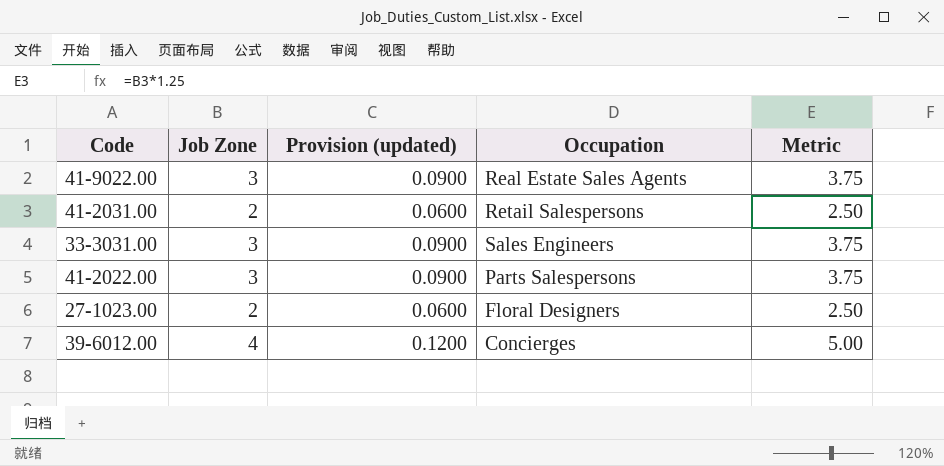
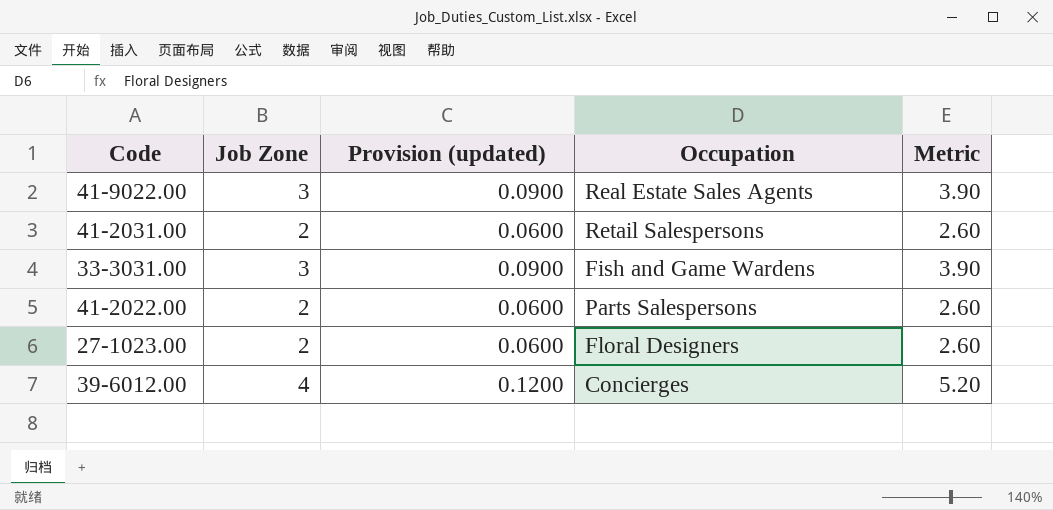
column Metric | formula: [Job Zone] * 1.25 -> [Job Zone] * 1.3
33-3031.00 | Occupation: Sales Engineers -> Fish and Game Wardens
41-2022.00 | Job Zone: 3 -> 2
41-2022.00 | Provision (updated): 0.0900 -> 0.0600

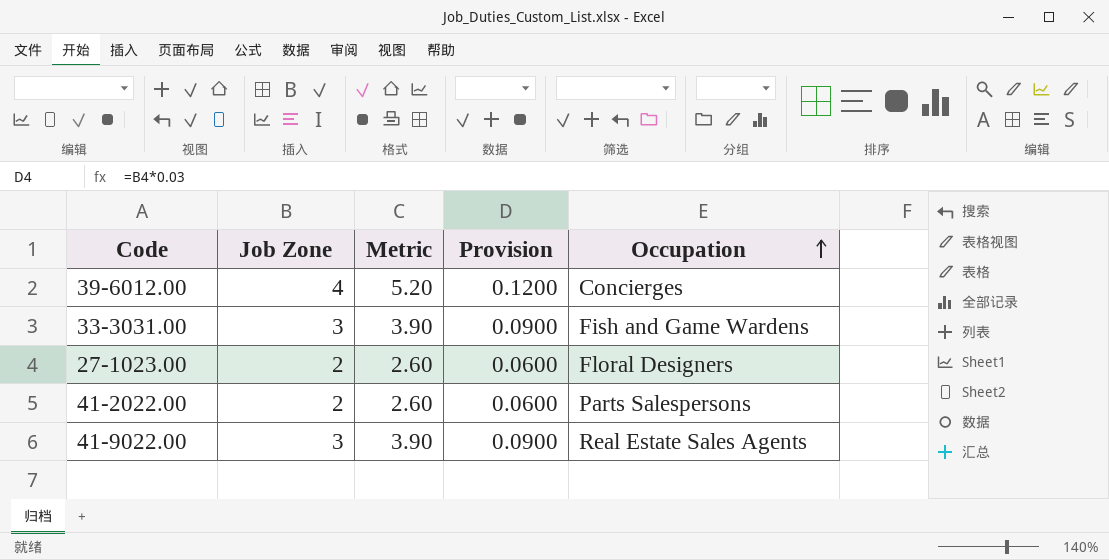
row order: none -> Occupation ascending
column Metric | position: 5 -> 3
column name: Provision (updated) -> Provision
row 41-2031.00: 2 | 0.0600 | Retail Salespersons | 2.60 -> none

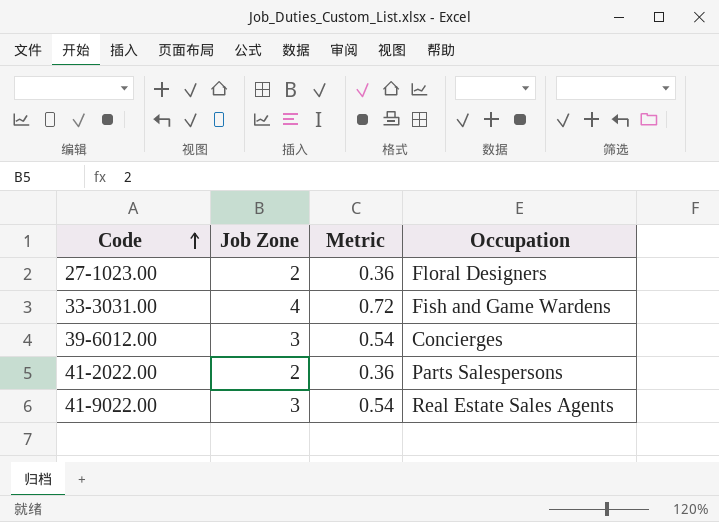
row order: Occupation ascending -> Code ascending
column Provision | formula: [Job Zone] * 0.03 -> none
column Metric | formula: [Job Zone] * 1.3 -> [Job Zone] * 0.18
33-3031.00 | Job Zone: 3 -> 4
39-6012.00 | Job Zone: 4 -> 3

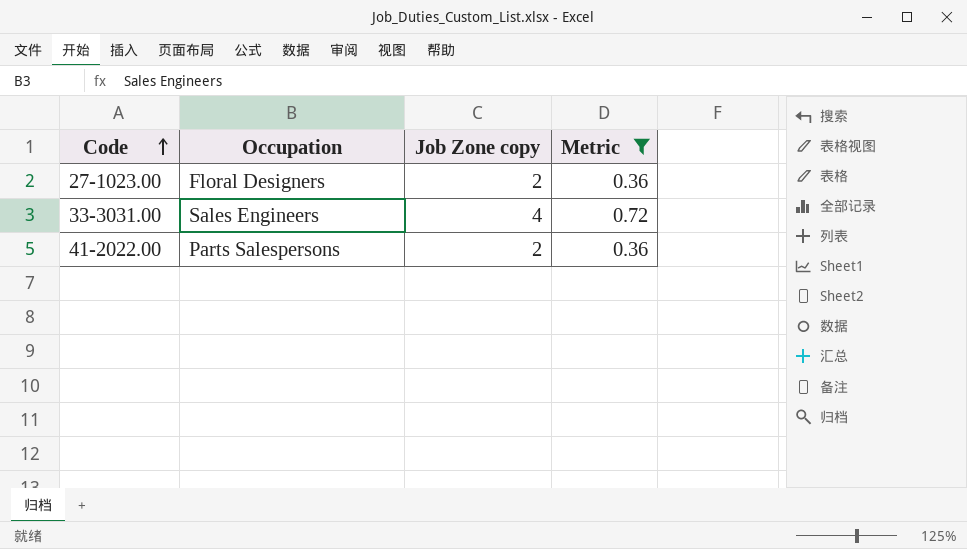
filter: none -> Metric != 0.54
column Occupation | position: 4 -> 2
column name: Job Zone -> Job Zone copy
33-3031.00 | Occupation: Fish and Game Wardens -> Sales Engineers

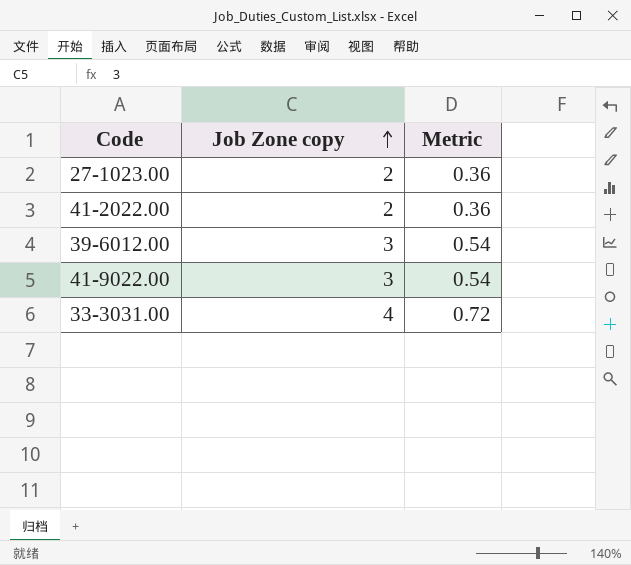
filter: Metric != 0.54 -> none
row order: Code ascending -> Job Zone copy ascending
column Occupation | position: 2 -> none

